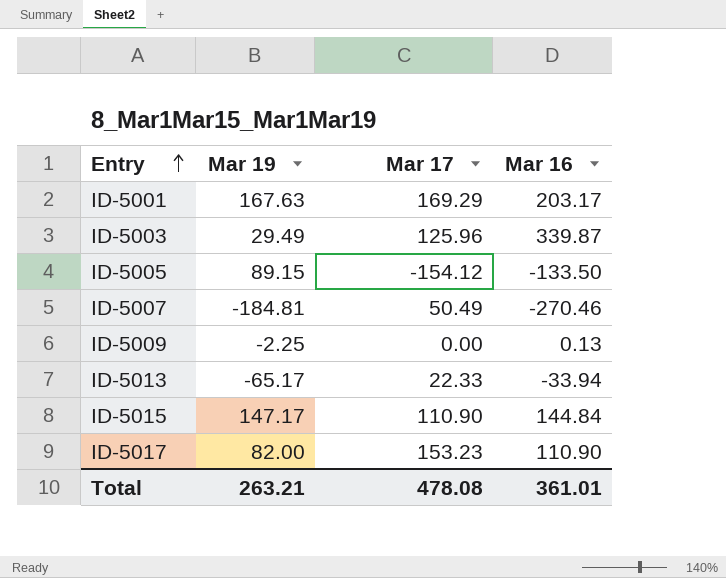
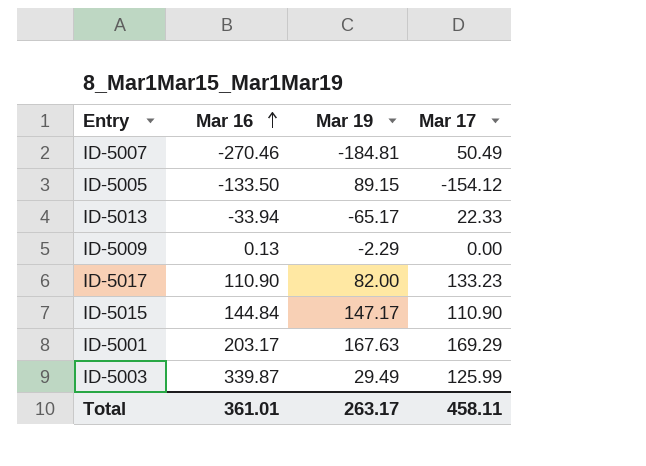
row order: Entry ascending -> Mar 16 ascending
column Mar 16 | position: 4 -> 2
ID-5009 | Mar 19: -2.25 -> -2.29
ID-5017 | Mar 17: 153.23 -> 133.23
ID-5003 | Mar 17: 125.96 -> 125.99
Total | Mar 19: 263.21 -> 263.17
Total | Mar 17: 478.08 -> 458.11

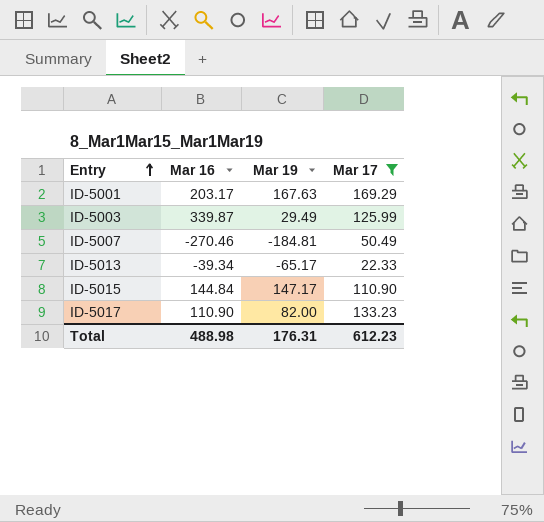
filter: none -> Mar 17 >= 22.33
row order: Mar 16 ascending -> Entry ascending
ID-5013 | Mar 16: -33.94 -> -39.34
Total | Mar 16: 361.01 -> 488.98
Total | Mar 19: 263.17 -> 176.31
Total | Mar 17: 458.11 -> 612.23

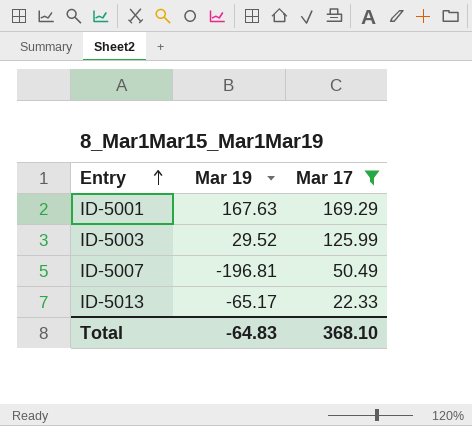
column Mar 16 | position: 2 -> none
row ID-5015: 144.84 | 147.17 | 110.90 -> none
row ID-5017: 110.90 | 82.00 | 133.23 -> none
ID-5003 | Mar 19: 29.49 -> 29.52
ID-5007 | Mar 19: -184.81 -> -196.81
Total | Mar 19: 176.31 -> -64.83
Total | Mar 17: 612.23 -> 368.10

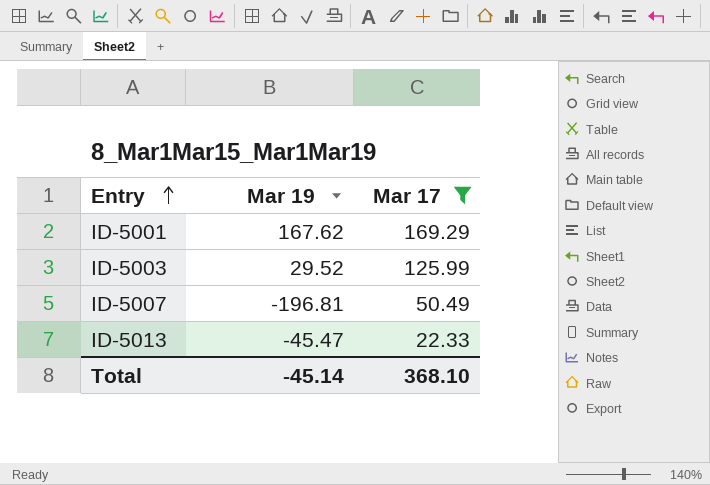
ID-5001 | Mar 19: 167.63 -> 167.62
ID-5013 | Mar 19: -65.17 -> -45.47
Total | Mar 19: -64.83 -> -45.14

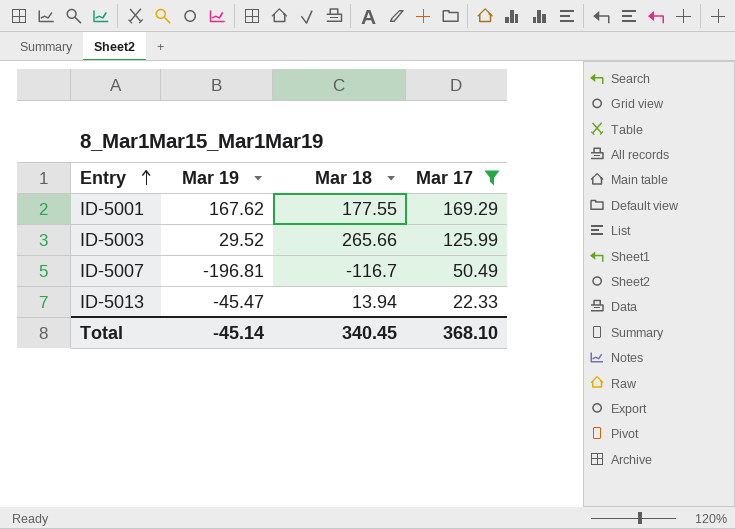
column Mar 18 | position: none -> 3

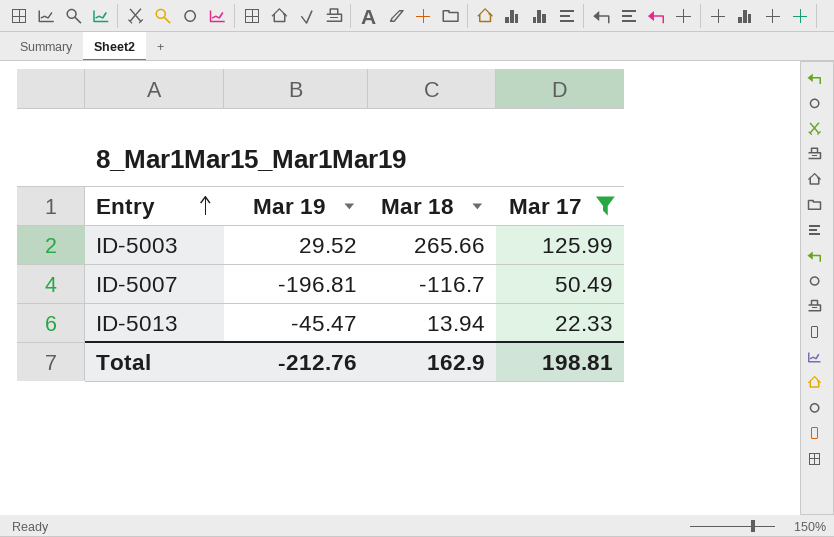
row ID-5001: 167.62 | 177.55 | 169.29 -> none
Total | Mar 19: -45.14 -> -212.76
Total | Mar 18: 340.45 -> 162.9
Total | Mar 17: 368.10 -> 198.81

